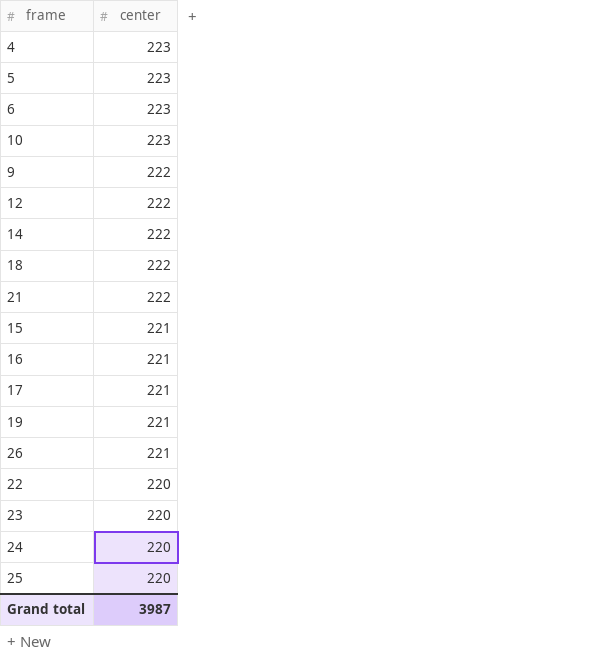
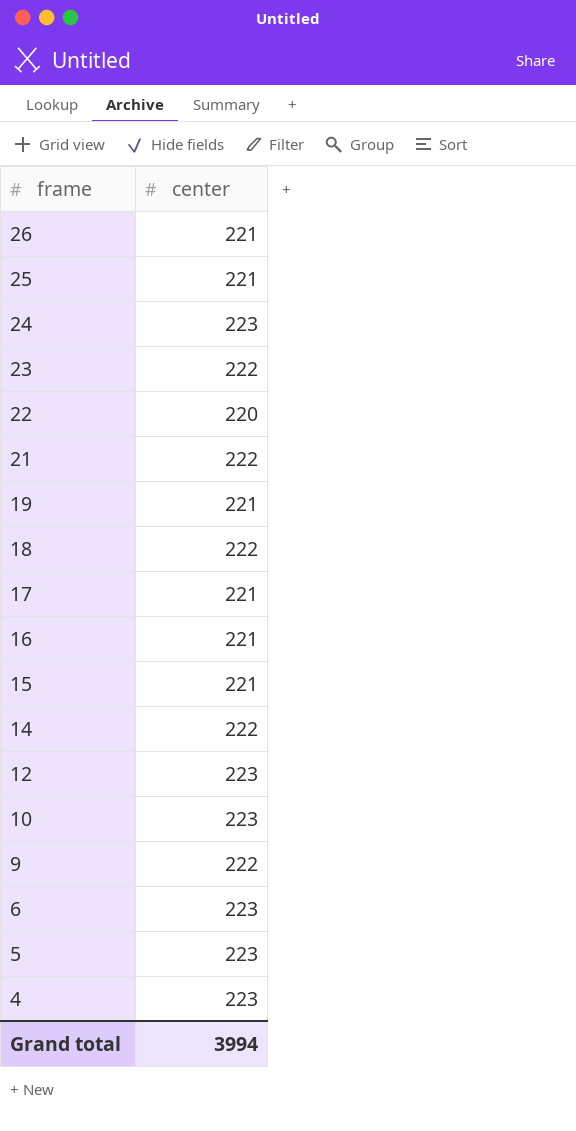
row order: center descending -> frame descending
25 | center: 220 -> 221
24 | center: 220 -> 223
23 | center: 220 -> 222
12 | center: 222 -> 223
Grand total | center: 3987 -> 3994

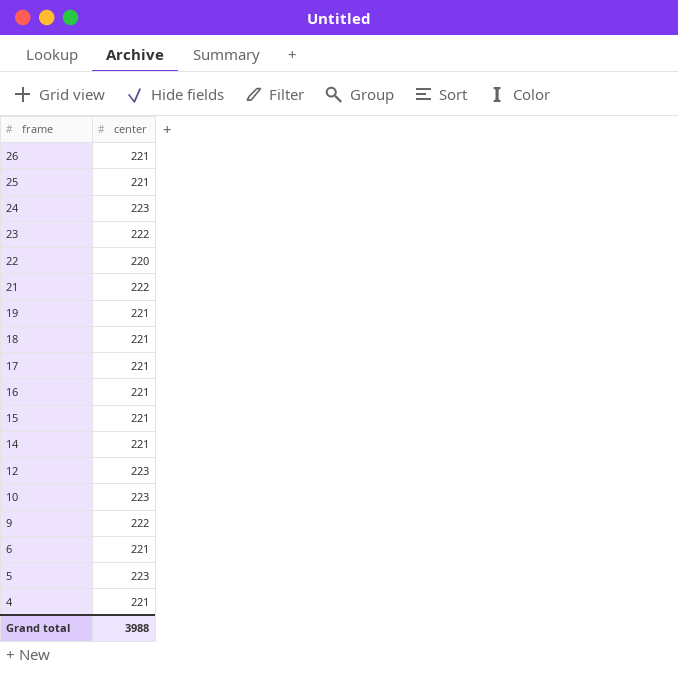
18 | center: 222 -> 221
14 | center: 222 -> 221
6 | center: 223 -> 221
4 | center: 223 -> 221
Grand total | center: 3994 -> 3988

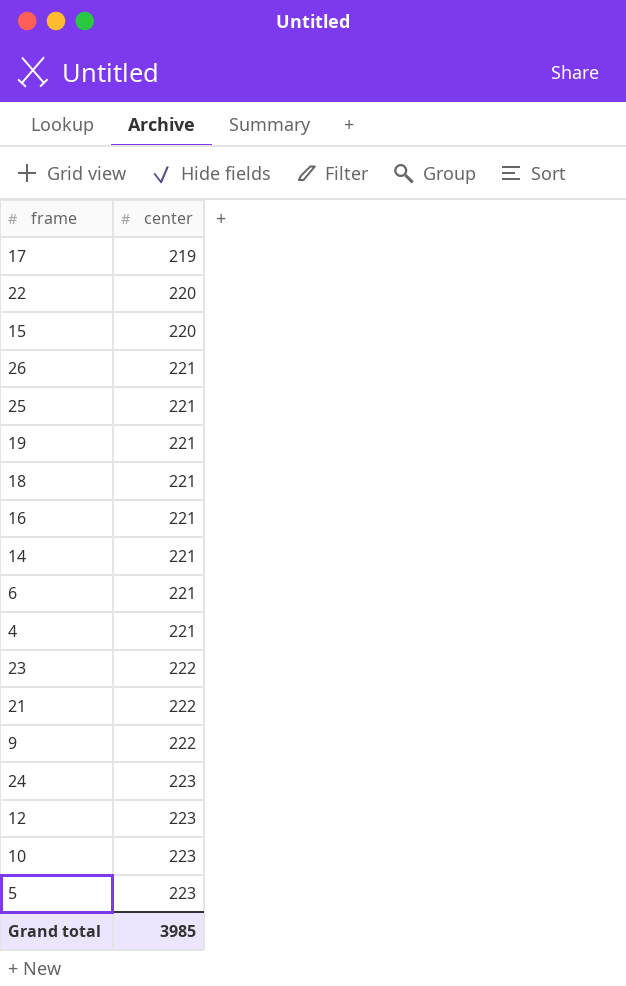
row order: frame descending -> center ascending
17 | center: 221 -> 219
15 | center: 221 -> 220
Grand total | center: 3988 -> 3985

